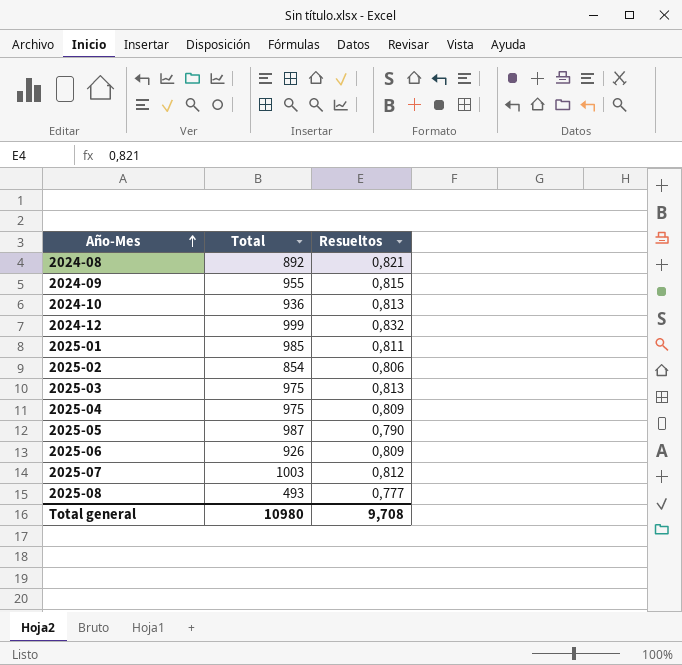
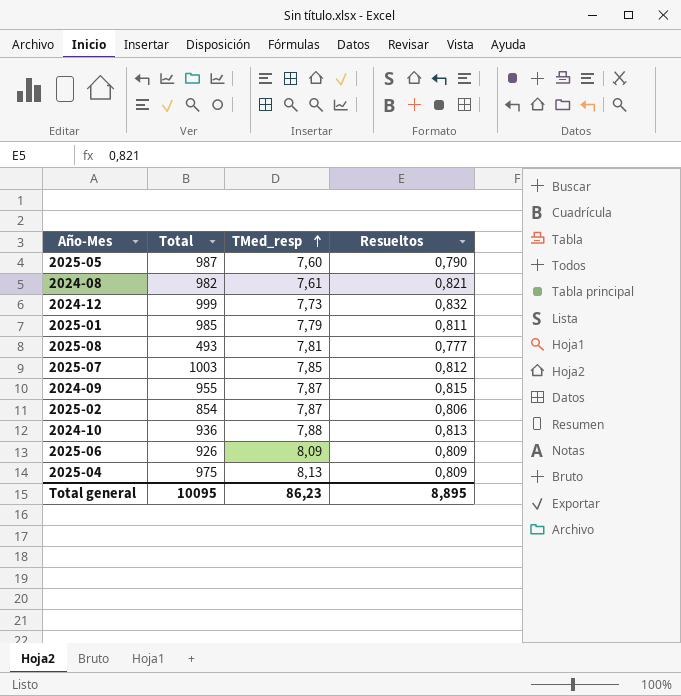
row order: Año-Mes ascending -> TMed_resp ascending
column TMed_resp | position: none -> 3
row 2025-03: 975 | 0,813 -> none
2024-08 | Total: 892 -> 982
Total general | Total: 10980 -> 10095
Total general | Resueltos: 9,708 -> 8,895

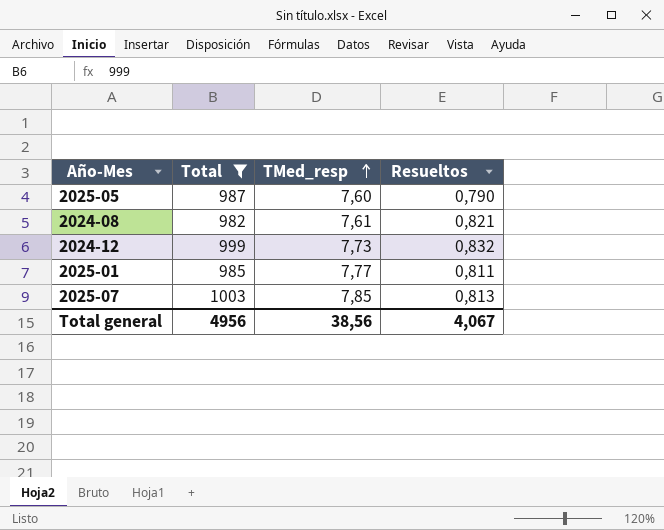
filter: none -> Total >= 982
2025-01 | TMed_resp: 7,79 -> 7,77
2025-07 | Resueltos: 0,812 -> 0,813
Total general | Total: 10095 -> 4956
Total general | TMed_resp: 86,23 -> 38,56
Total general | Resueltos: 8,895 -> 4,067

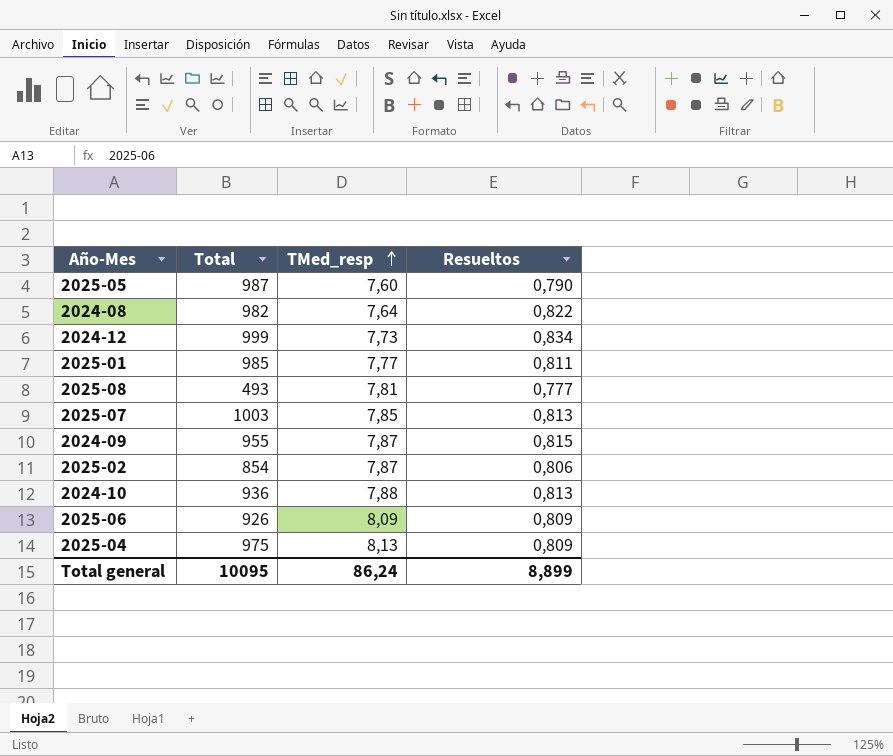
filter: Total >= 982 -> none
2024-08 | TMed_resp: 7,61 -> 7,64
2024-08 | Resueltos: 0,821 -> 0,822
2024-12 | Resueltos: 0,832 -> 0,834
Total general | Total: 4956 -> 10095
Total general | TMed_resp: 38,56 -> 86,24
Total general | Resueltos: 4,067 -> 8,899

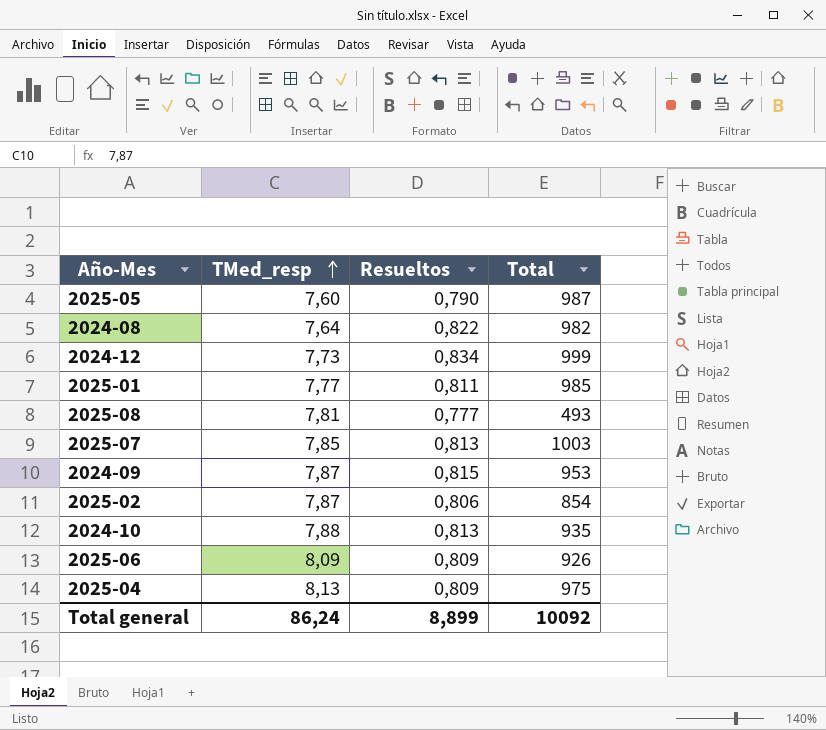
column Total | position: 2 -> 4
2024-09 | Total: 955 -> 953
2024-10 | Total: 936 -> 935
Total general | Total: 10095 -> 10092

